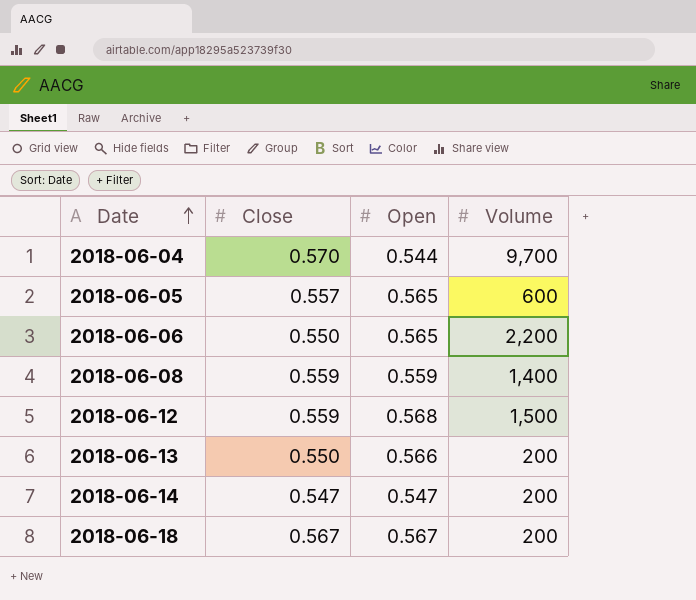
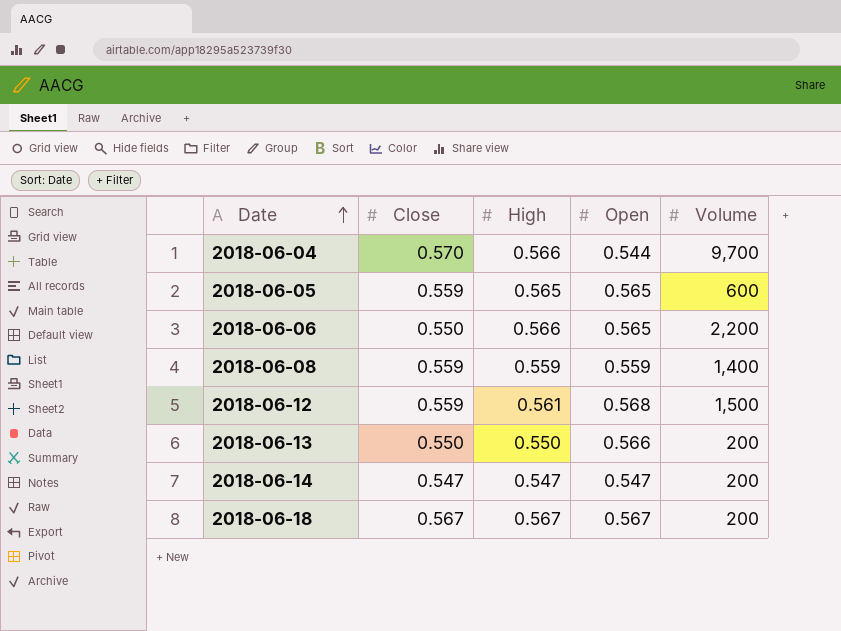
column High | position: none -> 3
2018-06-05 | Close: 0.557 -> 0.559

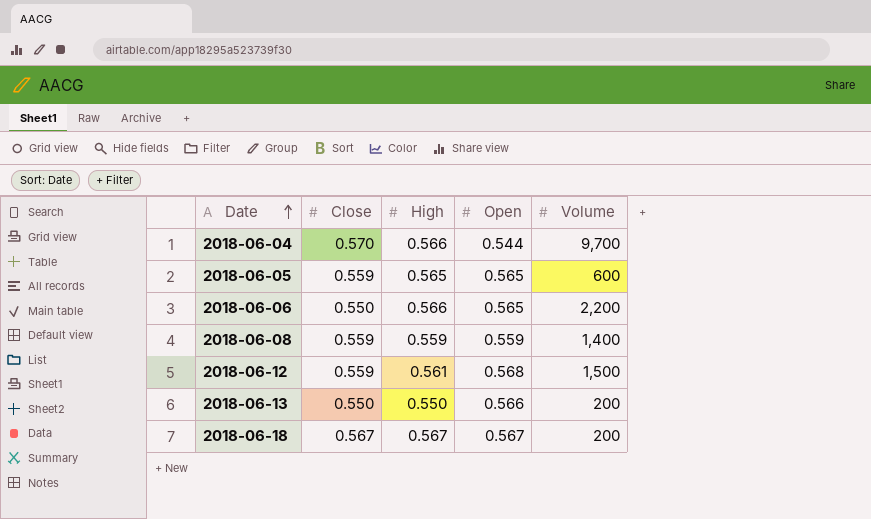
row 2018-06-14: 0.547 | 0.547 | 0.547 | 200 -> none

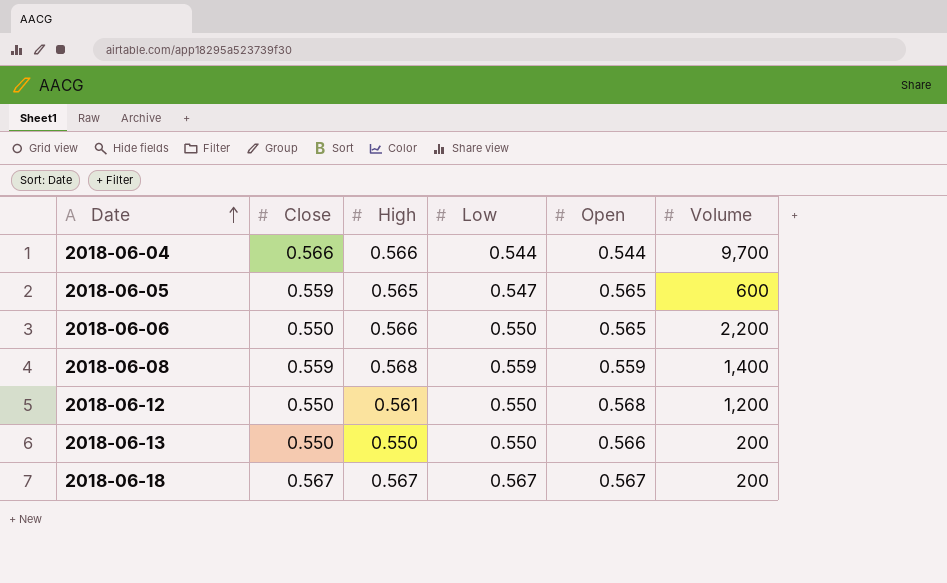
column Low | position: none -> 4
2018-06-04 | Close: 0.570 -> 0.566
2018-06-08 | High: 0.559 -> 0.568
2018-06-12 | Close: 0.559 -> 0.550
2018-06-12 | Volume: 1,500 -> 1,200

